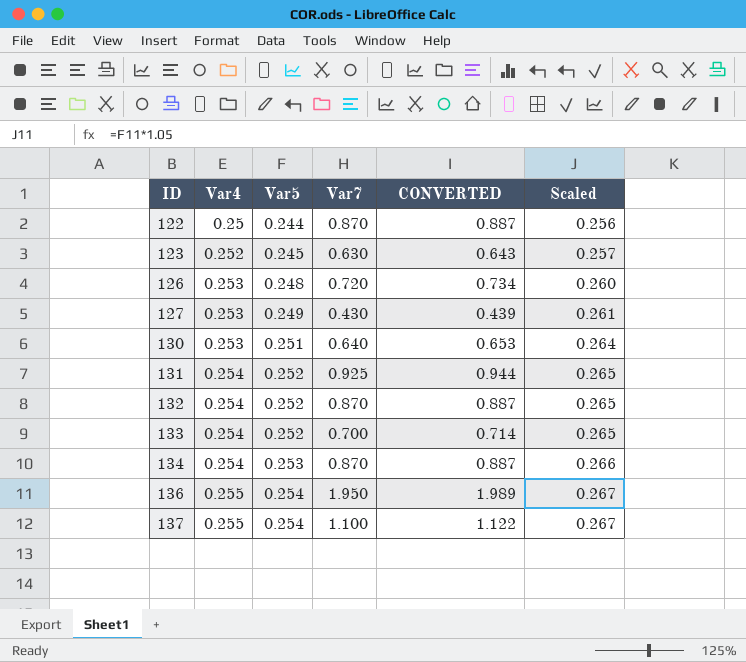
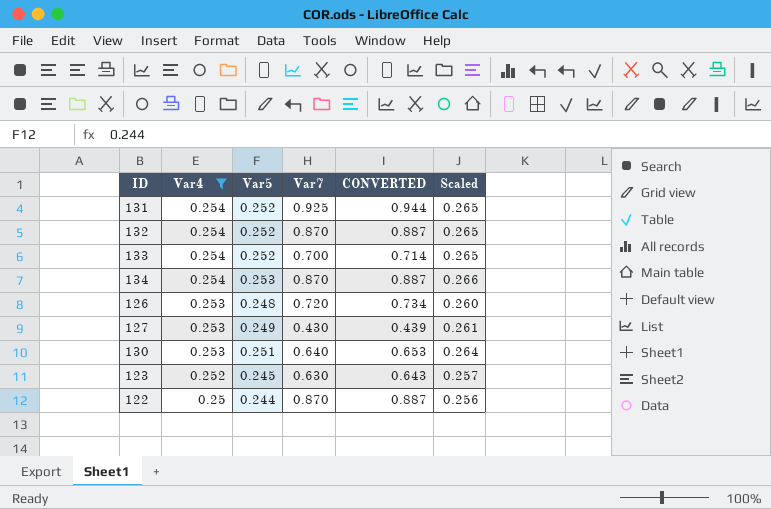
filter: none -> Var4 != 0.255
row order: ID ascending -> Var4 descending

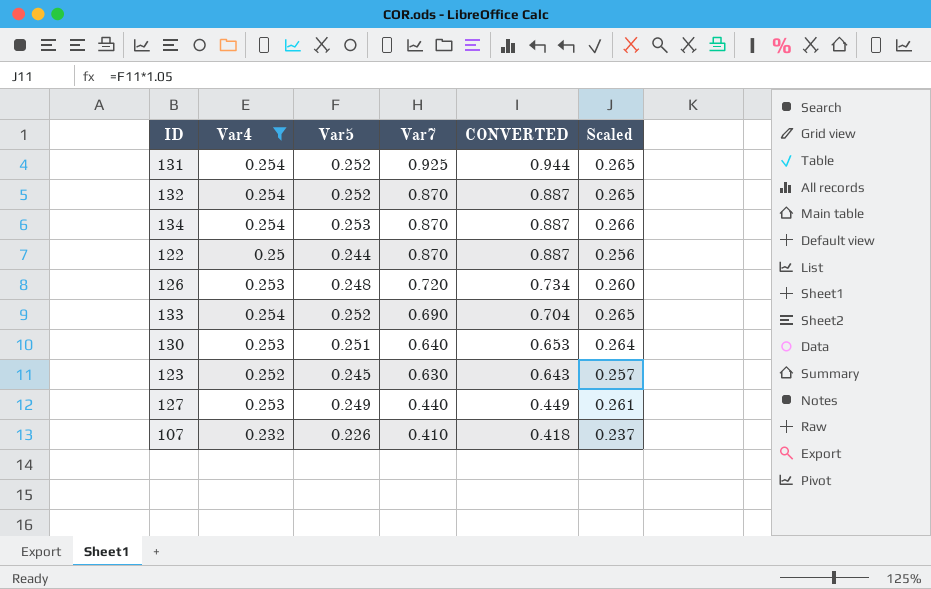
row order: Var4 descending -> Var7 descending
133 | Var7: 0.700 -> 0.690
133 | CONVERTED: 0.714 -> 0.704
127 | Var7: 0.430 -> 0.440
127 | CONVERTED: 0.439 -> 0.449
row 107: none -> 0.232 | 0.226 | 0.410 | 0.418 | 0.237

